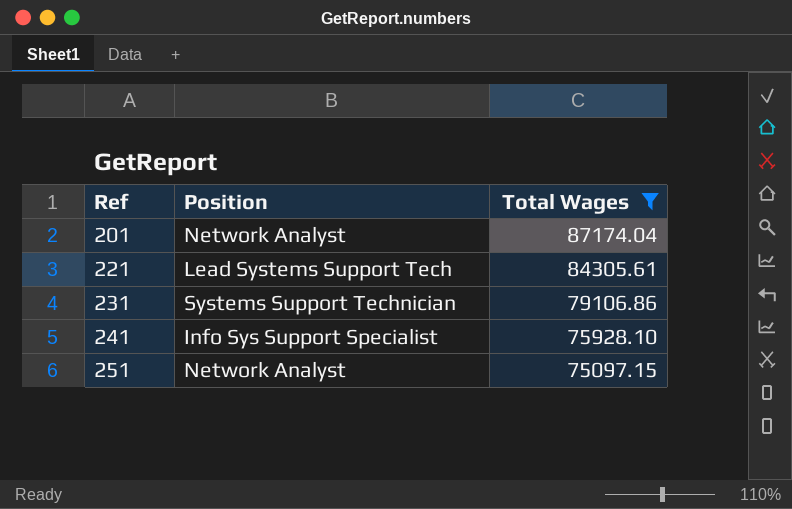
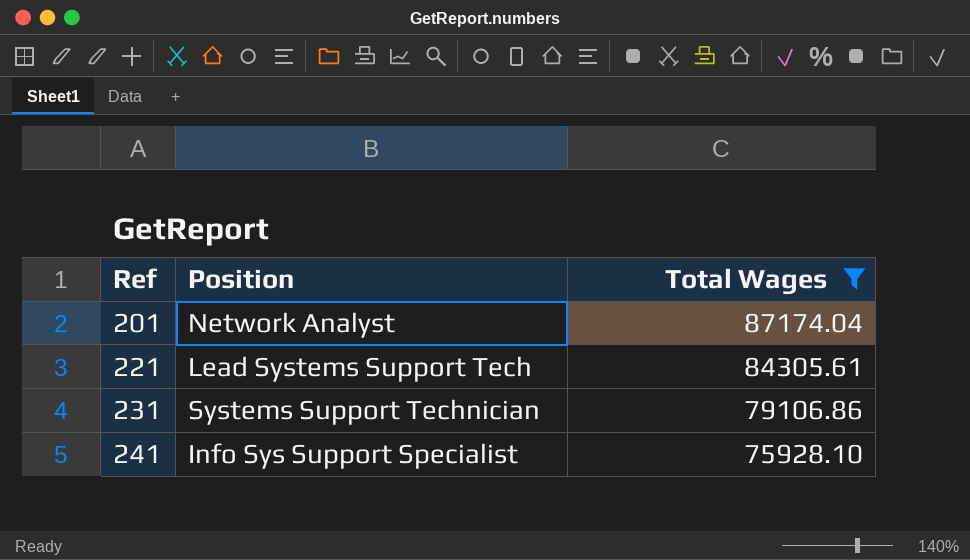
row 251: Network Analyst | 75097.15 -> none

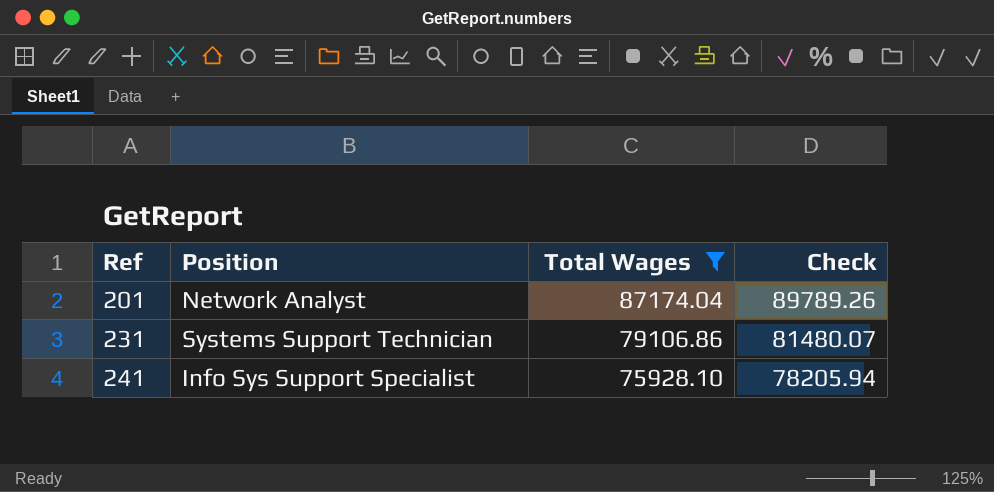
column Check | formula: none -> [Total Wages] * 1.03
row 221: Lead Systems Support Tech | 84305.61 -> none

